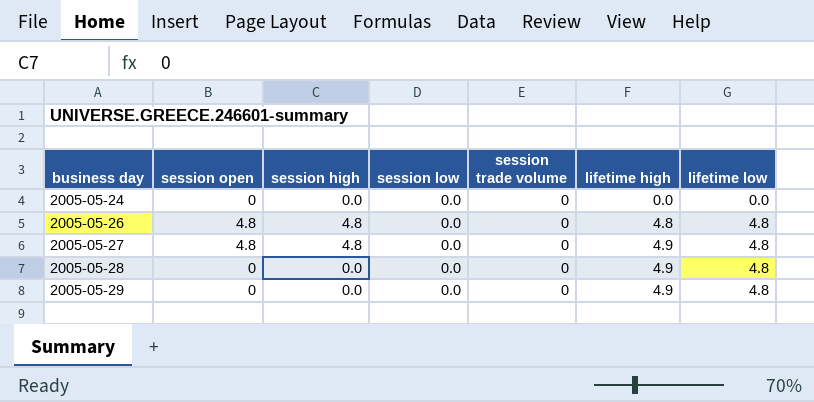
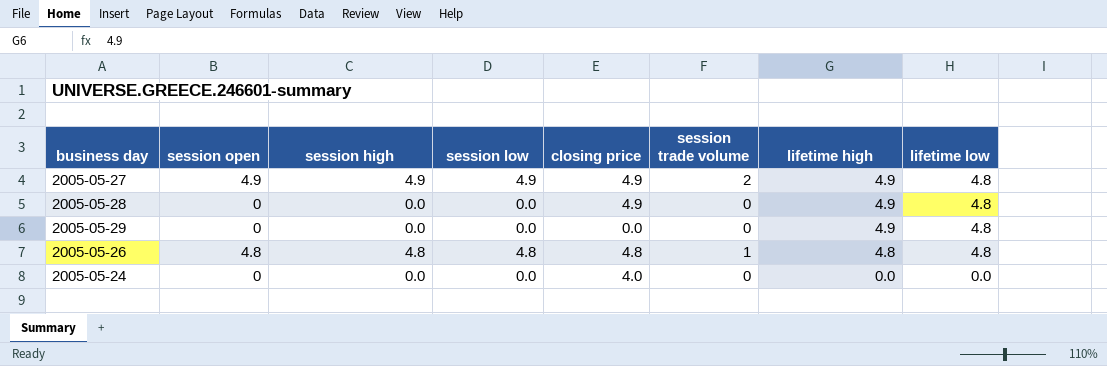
row order: business day ascending -> lifetime high descending
column closing price | position: none -> 5
2005-05-27 | session open: 4.8 -> 4.9
2005-05-27 | session high: 4.8 -> 4.9
2005-05-27 | session low: 0.0 -> 4.9
2005-05-27 | session trade volume: 0 -> 2
2005-05-26 | session low: 0.0 -> 4.8
2005-05-26 | session trade volume: 0 -> 1

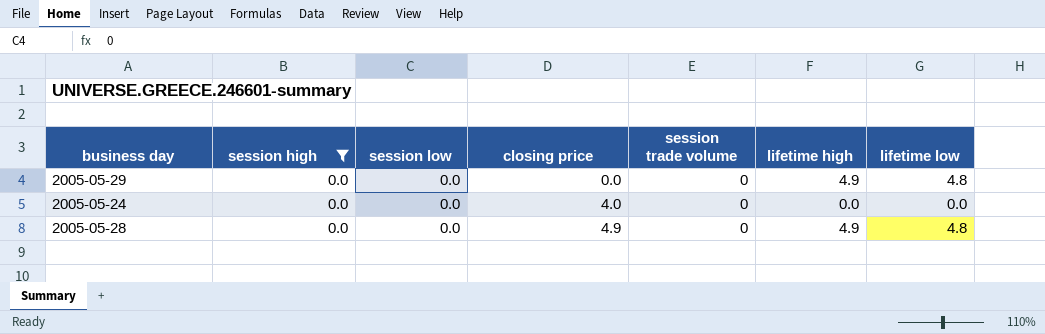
filter: none -> session high = 0.0
row order: lifetime high descending -> closing price ascending
column session open | position: 2 -> none

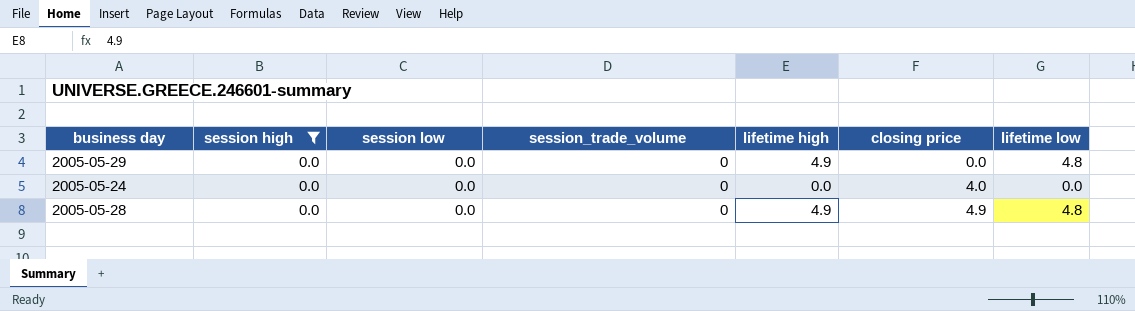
column name: session trade volume -> session_trade_volume
column closing price | position: 4 -> 6

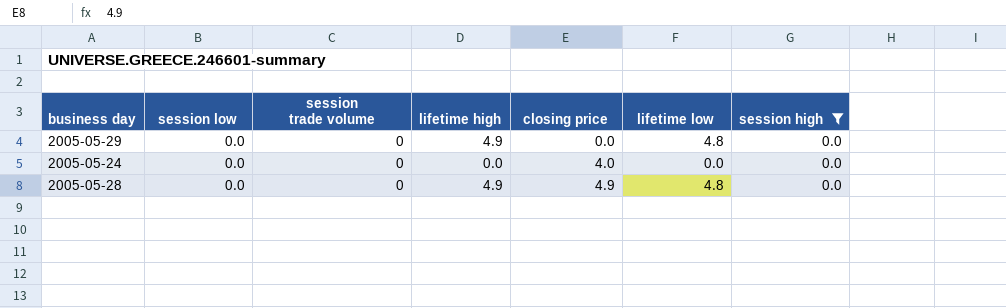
column name: session_trade_volume -> session trade volume
column session high | position: 2 -> 7

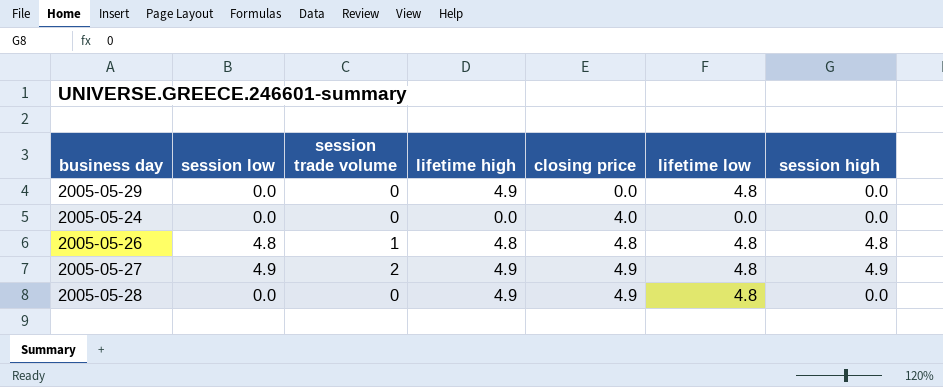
filter: session high = 0.0 -> none

